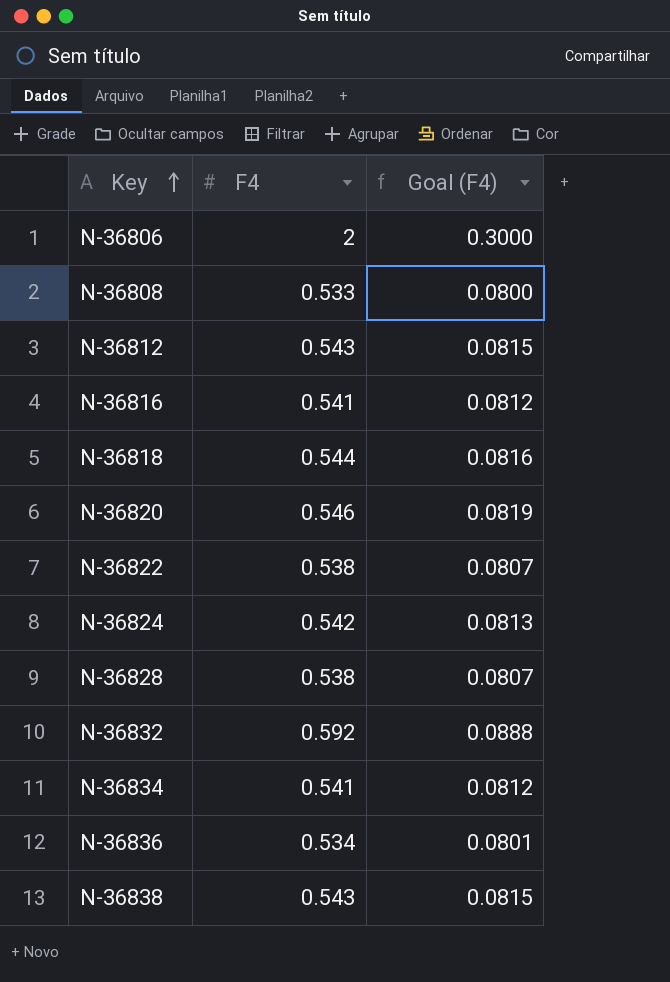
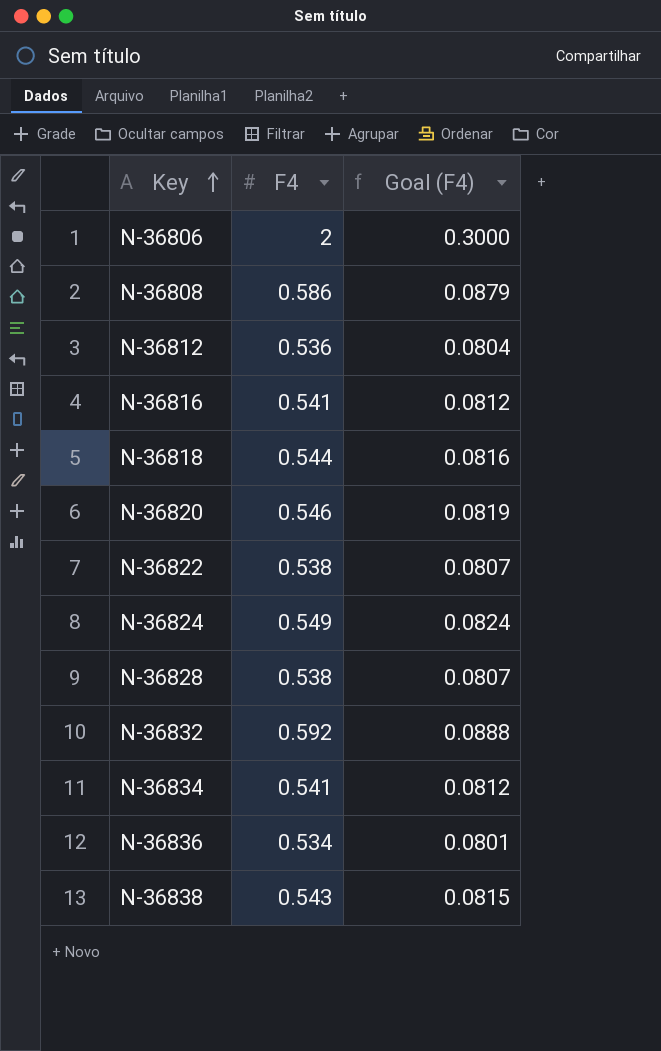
N-36808 | F4: 0.533 -> 0.586
N-36808 | Goal (F4): 0.0800 -> 0.0879
N-36812 | F4: 0.543 -> 0.536
N-36812 | Goal (F4): 0.0815 -> 0.0804
N-36824 | F4: 0.542 -> 0.549
N-36824 | Goal (F4): 0.0813 -> 0.0824

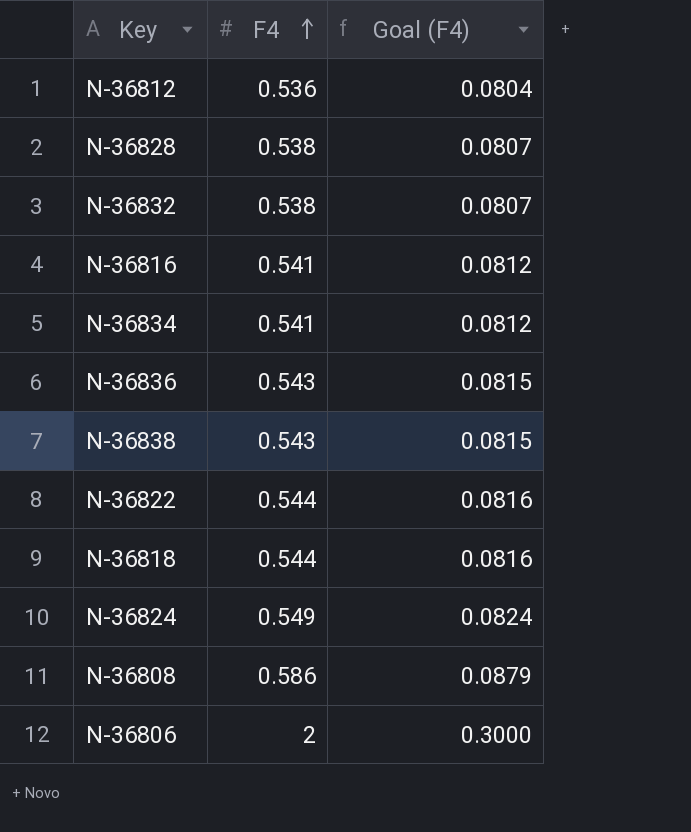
row order: Key ascending -> F4 ascending
row N-36820: 0.546 | 0.0819 -> none
N-36832 | F4: 0.592 -> 0.538
N-36832 | Goal (F4): 0.0888 -> 0.0807
N-36836 | F4: 0.534 -> 0.543
N-36836 | Goal (F4): 0.0801 -> 0.0815
N-36822 | F4: 0.538 -> 0.544
N-36822 | Goal (F4): 0.0807 -> 0.0816

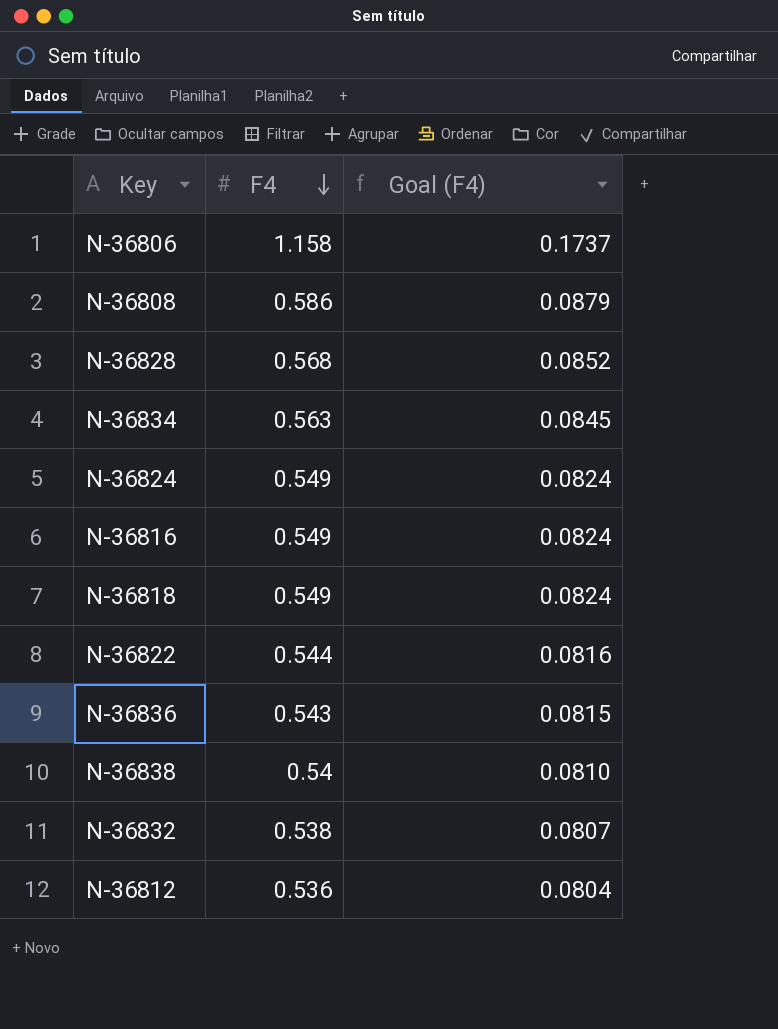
row order: F4 ascending -> F4 descending
N-36806 | F4: 2 -> 1.158
N-36806 | Goal (F4): 0.3000 -> 0.1737
N-36828 | F4: 0.538 -> 0.568
N-36828 | Goal (F4): 0.0807 -> 0.0852
N-36834 | F4: 0.541 -> 0.563
N-36834 | Goal (F4): 0.0812 -> 0.0845
N-36816 | F4: 0.541 -> 0.549
N-36816 | Goal (F4): 0.0812 -> 0.0824
N-36818 | F4: 0.544 -> 0.549
N-36818 | Goal (F4): 0.0816 -> 0.0824
N-36838 | F4: 0.543 -> 0.54
N-36838 | Goal (F4): 0.0815 -> 0.0810

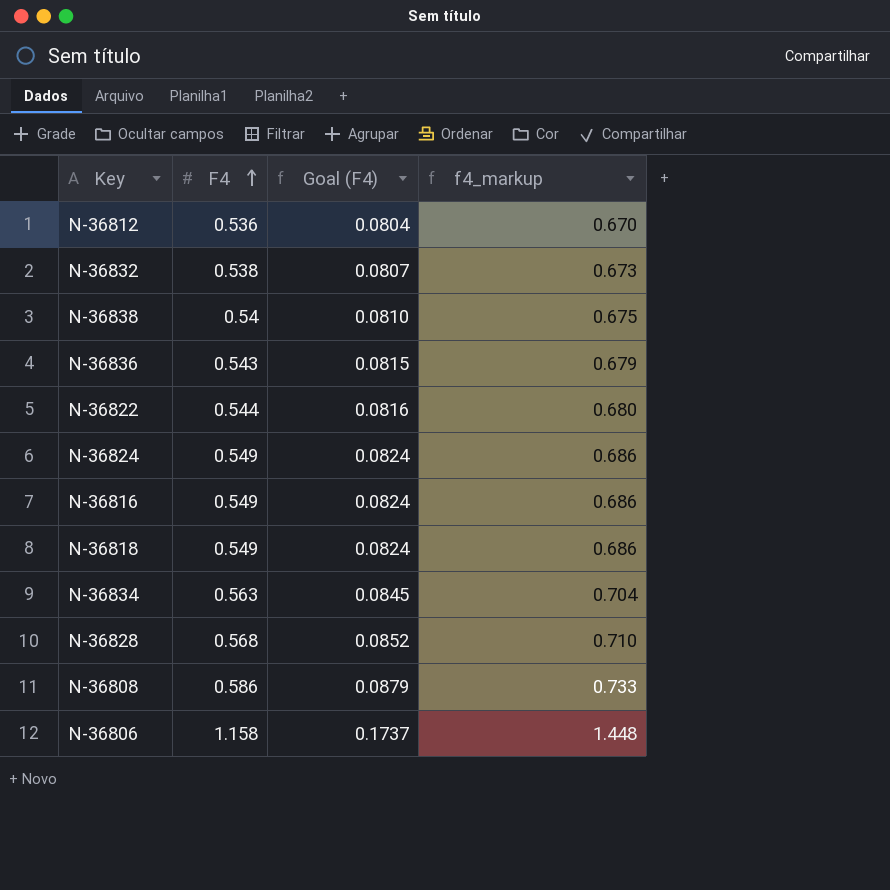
row order: F4 descending -> F4 ascending
column f4_markup | formula: none -> [F4] * 1.25

